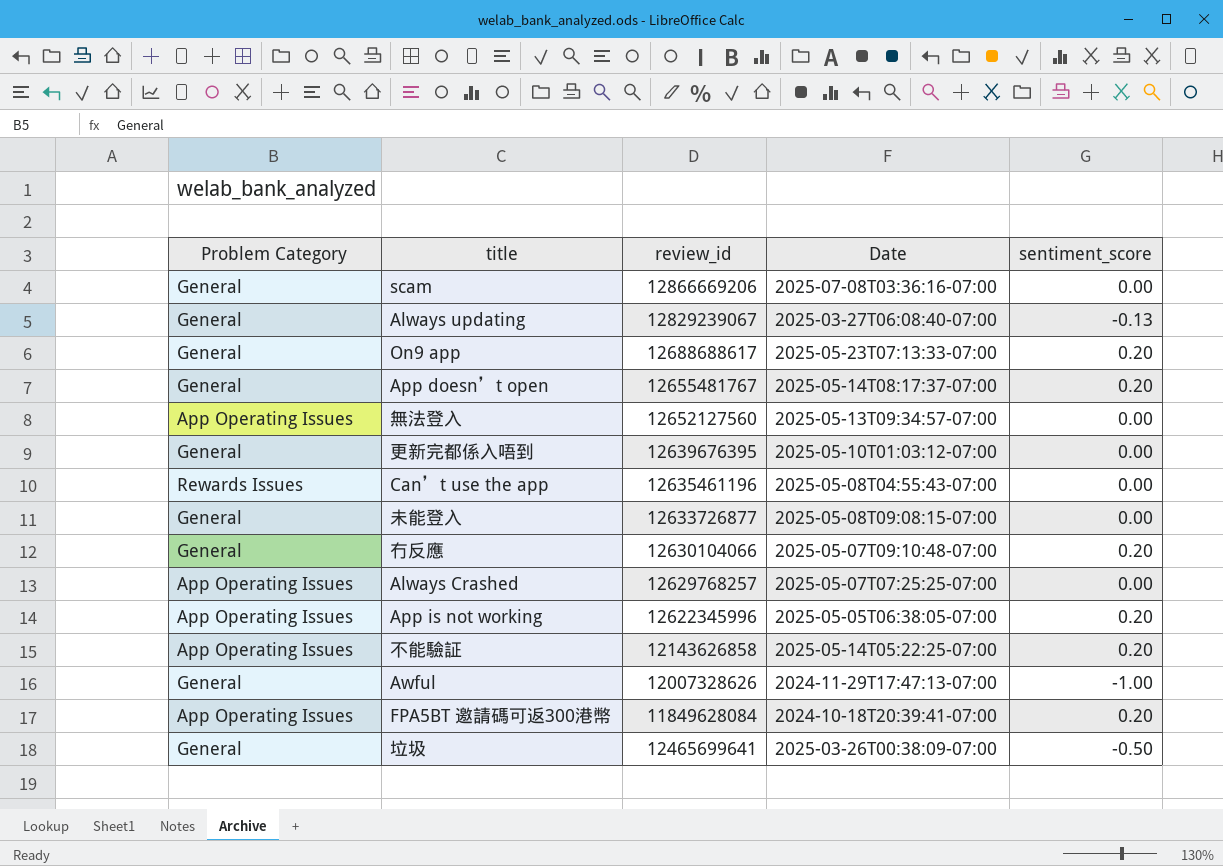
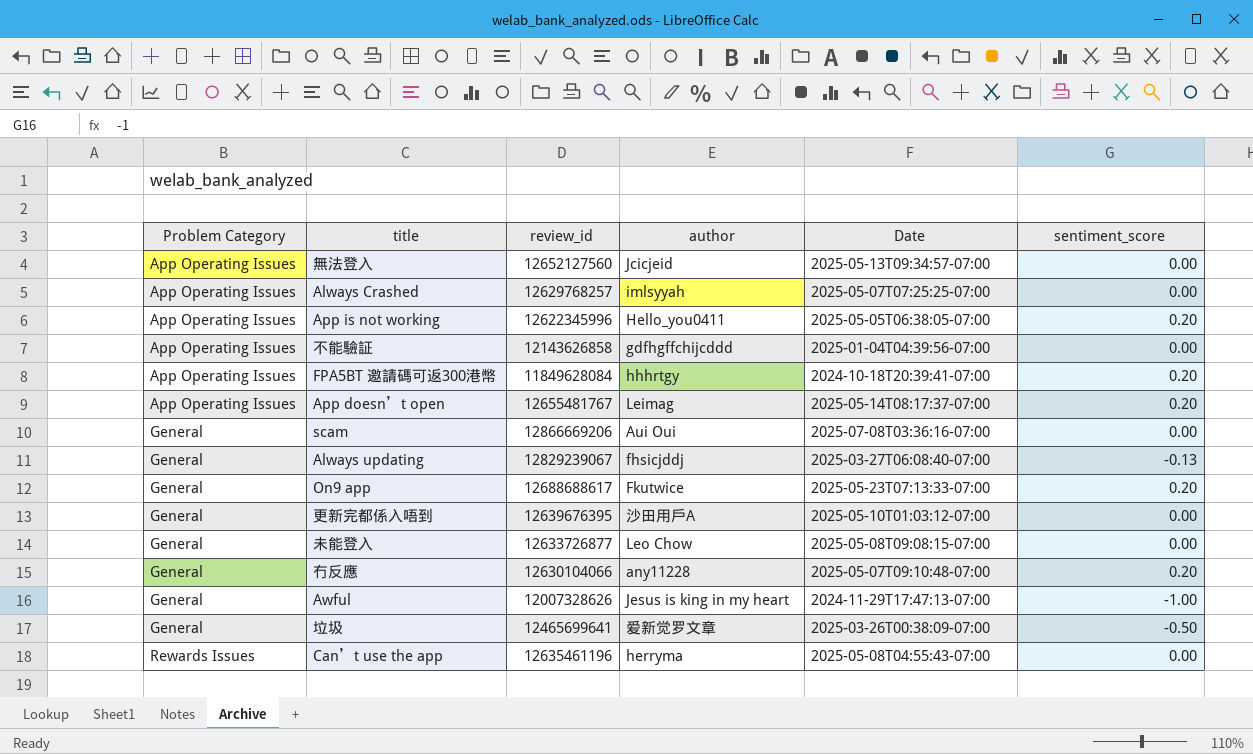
row order: none -> Problem Category ascending
column author | position: none -> 4
不能驗証 | Date: 2025-05-14T05:22:25-07:00 -> 2025-01-04T04:39:56-07:00
不能驗証 | sentiment_score: 0.20 -> 0.00
App doesn’t open | Problem Category: General -> App Operating Issues

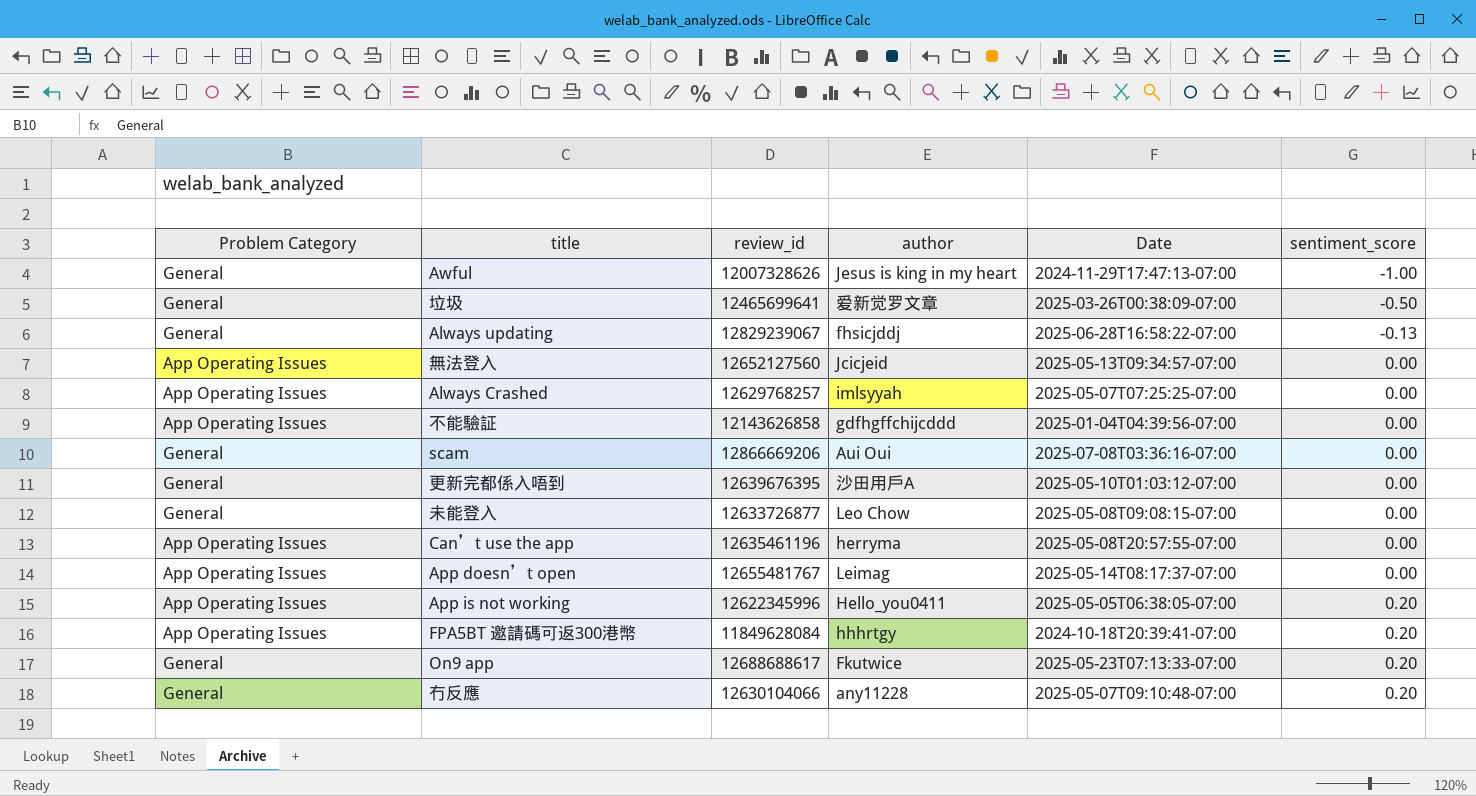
row order: Problem Category ascending -> sentiment_score ascending
Always updating | Date: 2025-03-27T06:08:40-07:00 -> 2025-06-28T16:58:22-07:00
Can’t use the app | Problem Category: Rewards Issues -> App Operating Issues
Can’t use the app | Date: 2025-05-08T04:55:43-07:00 -> 2025-05-08T20:57:55-07:00
App doesn’t open | sentiment_score: 0.20 -> 0.00

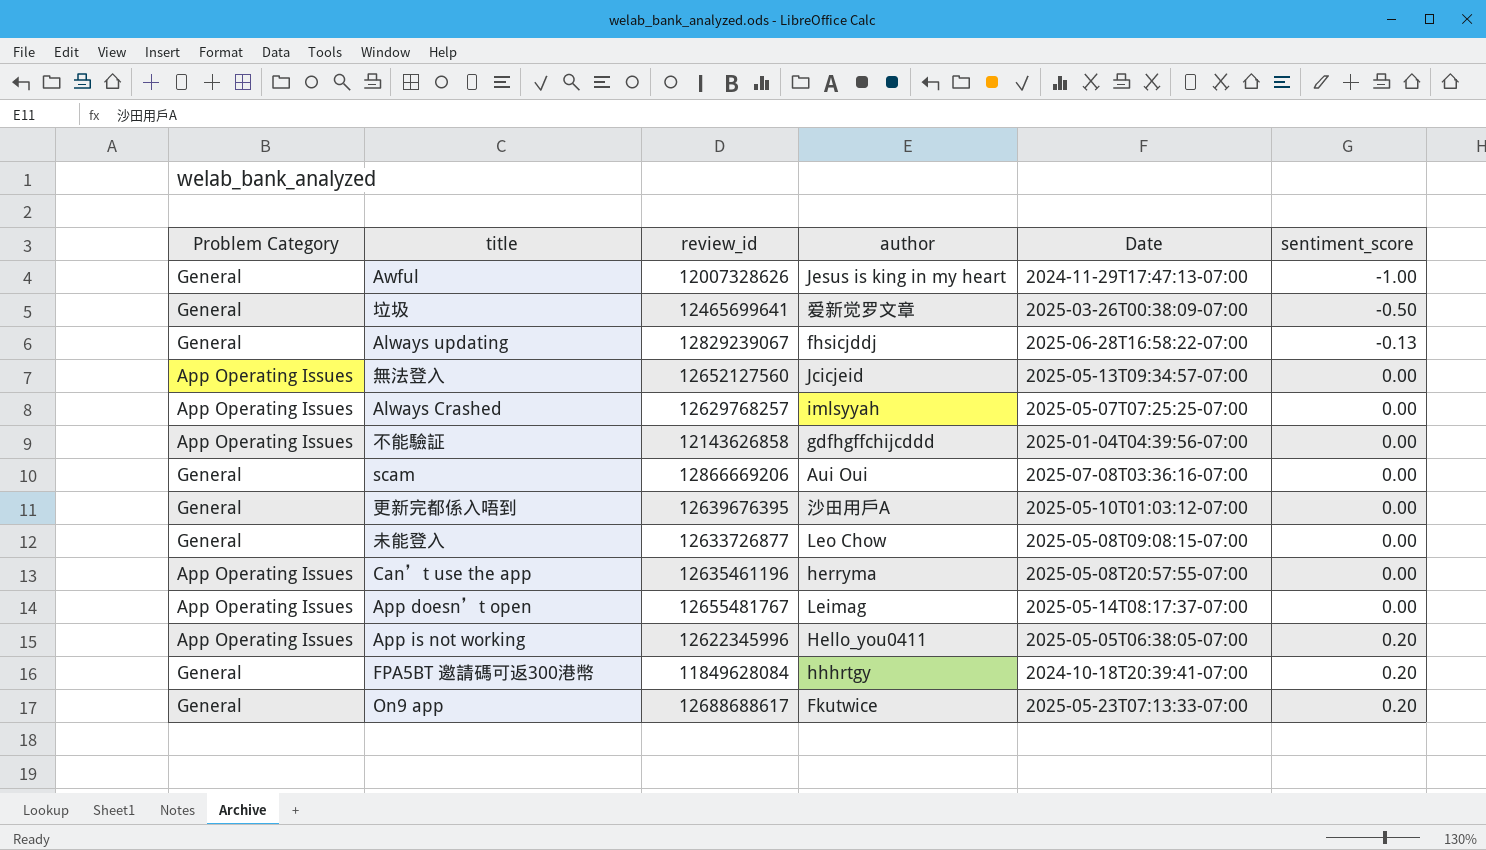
row 冇反應: General | 12630104066 | any11228 | 2025-05-07T09:10:48-07:00 | 0.20 -> none
FPA5BT 邀請碼可返300港幣 | Problem Category: App Operating Issues -> General

